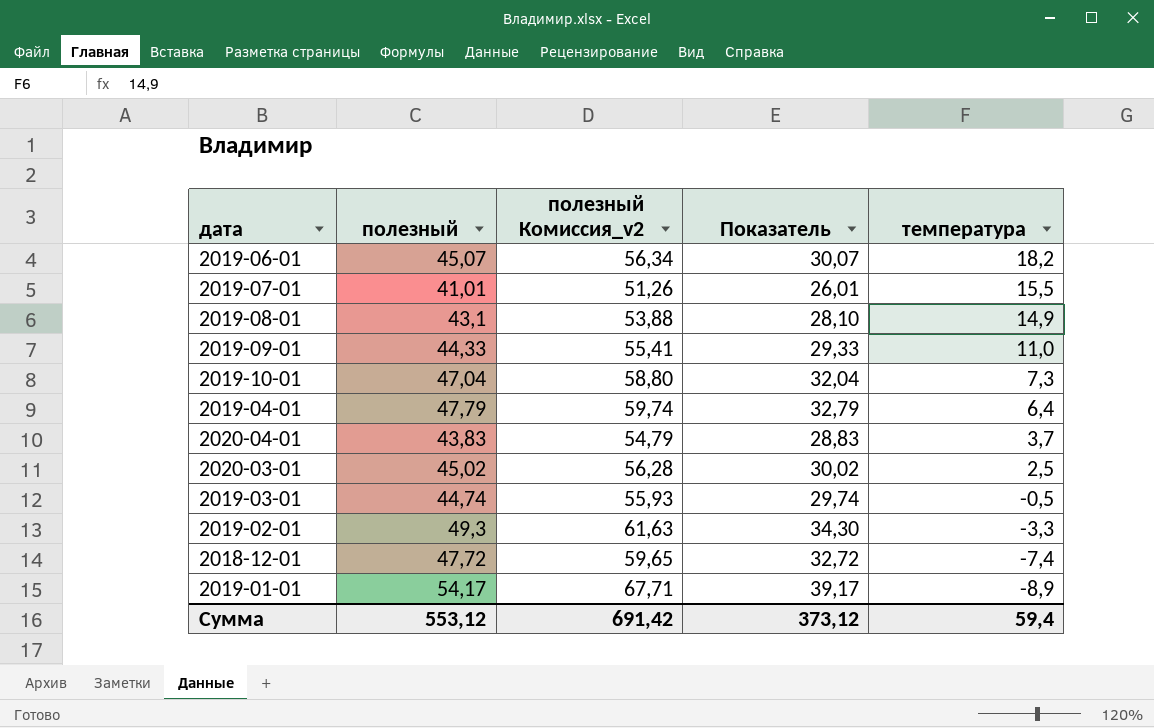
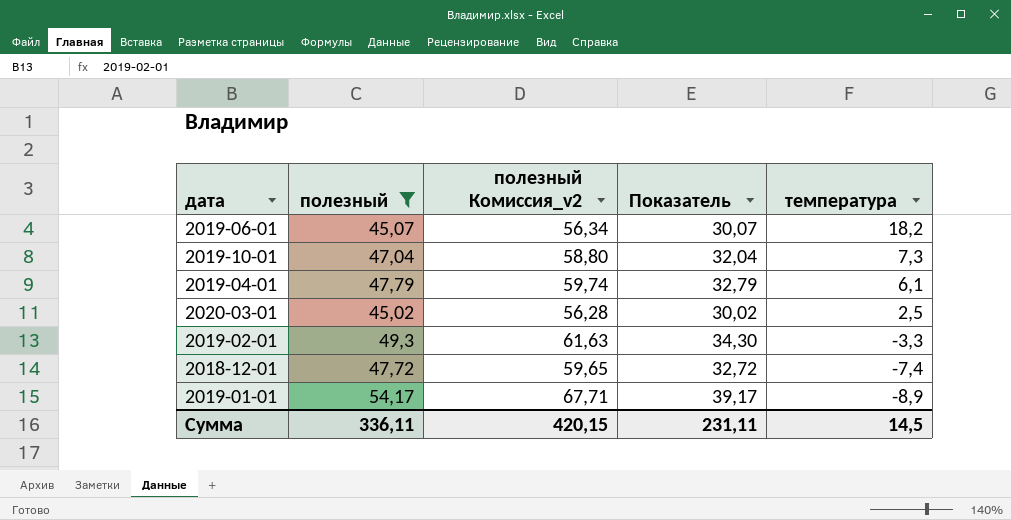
filter: none -> полезный >= 45,02
2019-04-01 | температура: 6,4 -> 6,1
Сумма | полезный: 553,12 -> 336,11
Сумма | полезный Комиссия_v2: 691,42 -> 420,15
Сумма | Показатель: 373,12 -> 231,11
Сумма | температура: 59,4 -> 14,5

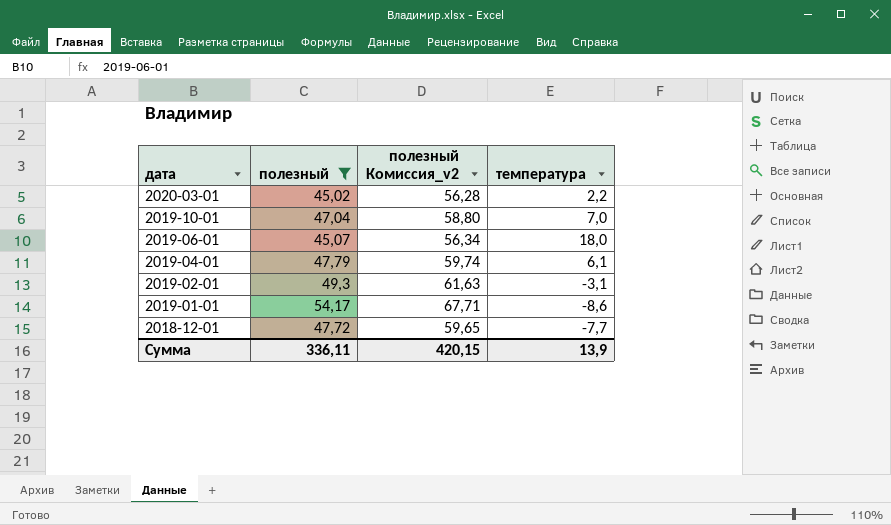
row order: температура descending -> дата descending
column Показатель | formula: [полезный] - 15 -> none
2020-03-01 | температура: 2,5 -> 2,2
2019-10-01 | температура: 7,3 -> 7,0
2019-06-01 | температура: 18,2 -> 18,0
2019-02-01 | температура: -3,3 -> -3,1
2019-01-01 | температура: -8,9 -> -8,6
2018-12-01 | температура: -7,4 -> -7,7
Сумма | температура: 14,5 -> 13,9

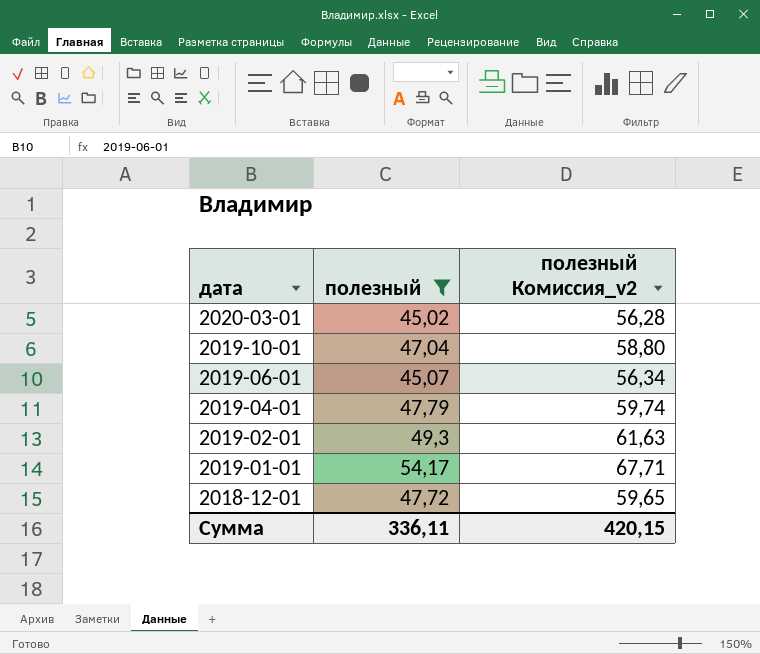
column температура | position: 4 -> none

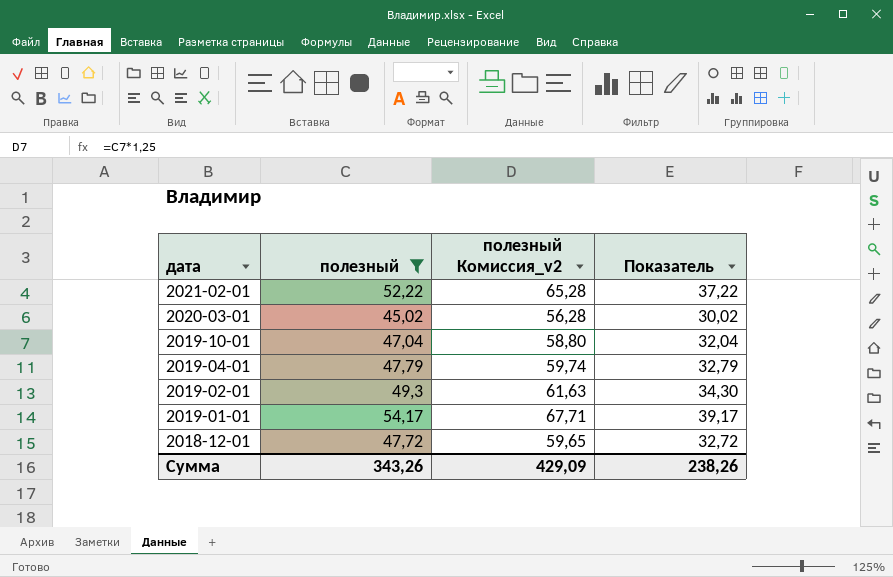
column Показатель | formula: none -> [полезный] - 15
row 2019-06-01: 45,07 | 56,34 -> none
row 2021-02-01: none -> 52,22 | 65,28 | 37,22
Сумма | полезный: 336,11 -> 343,26
Сумма | полезный Комиссия_v2: 420,15 -> 429,09

